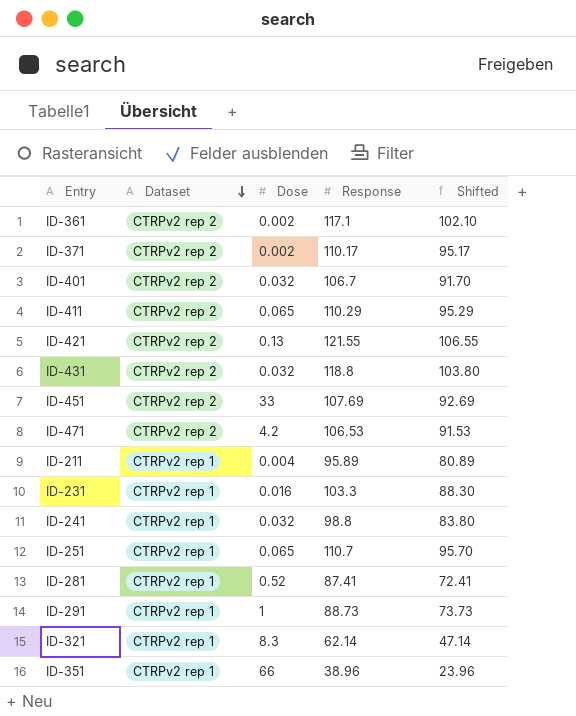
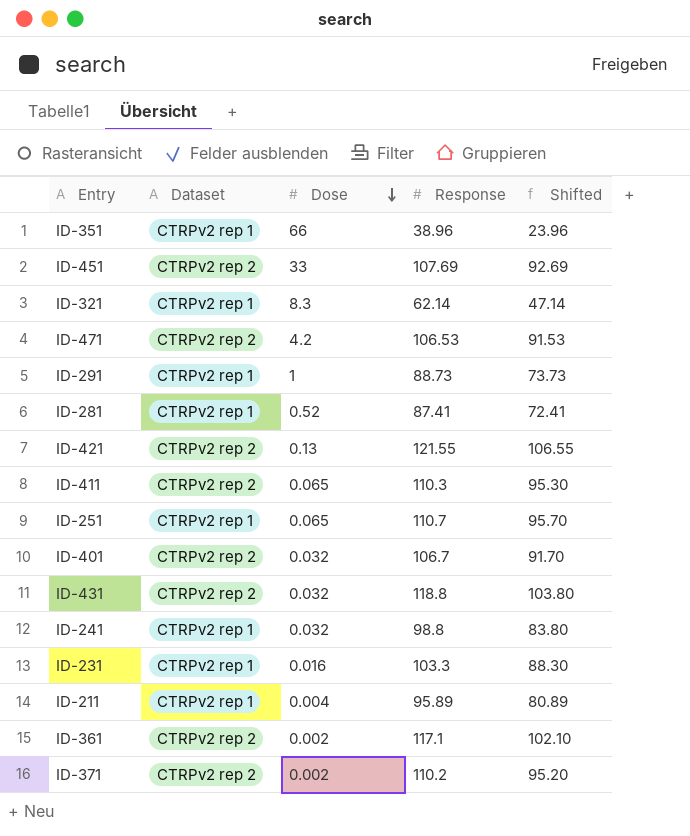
row order: Dataset descending -> Dose descending
ID-411 | Response: 110.29 -> 110.3
ID-411 | Shifted: 95.29 -> 95.30
ID-371 | Response: 110.17 -> 110.2
ID-371 | Shifted: 95.17 -> 95.20

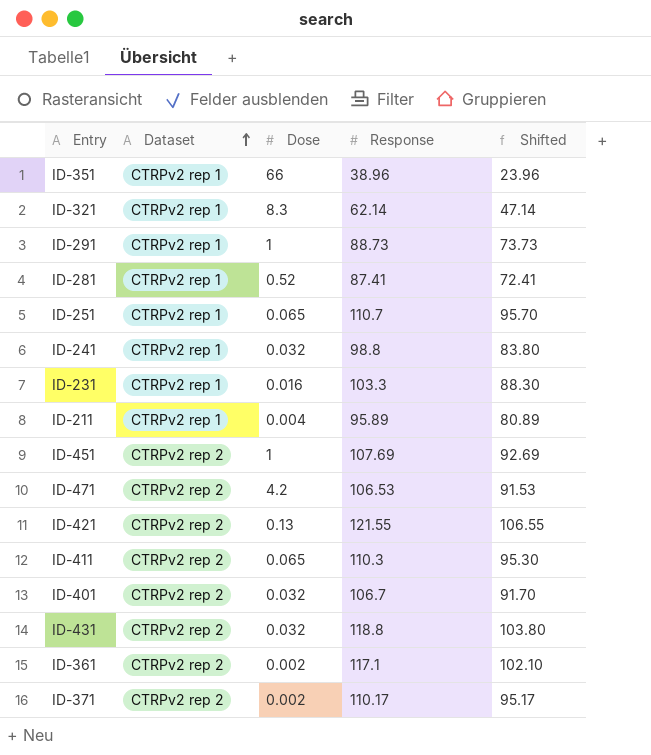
row order: Dose descending -> Dataset ascending
ID-451 | Dose: 33 -> 1
ID-371 | Response: 110.2 -> 110.17
ID-371 | Shifted: 95.20 -> 95.17

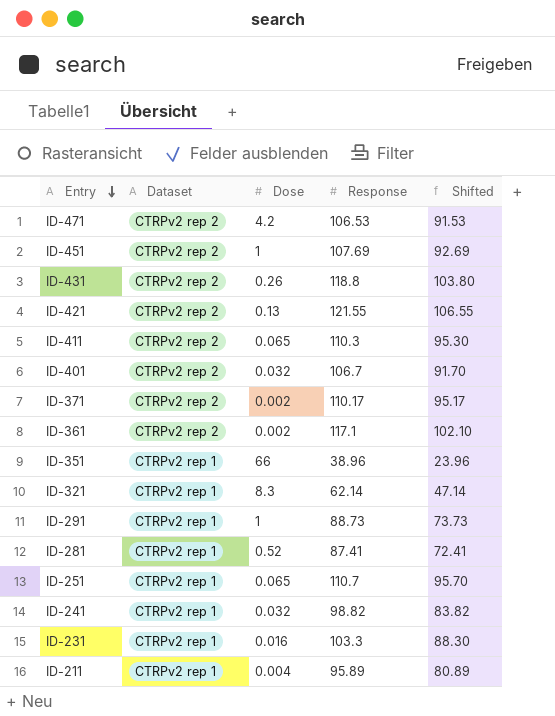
row order: Dataset ascending -> Entry descending
ID-431 | Dose: 0.032 -> 0.26
ID-241 | Response: 98.8 -> 98.82
ID-241 | Shifted: 83.80 -> 83.82

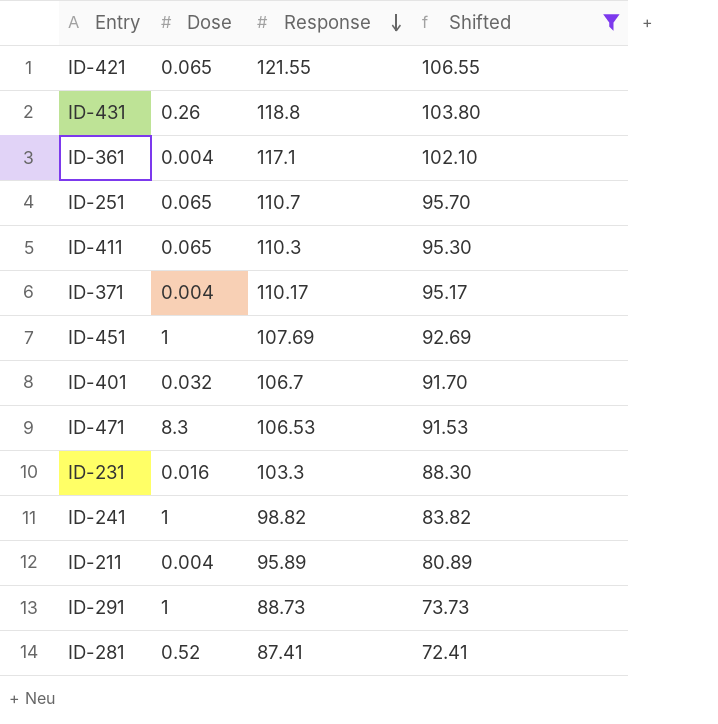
filter: none -> Shifted >= 72.41
row order: Entry descending -> Response descending
column Dataset | position: 2 -> none
ID-421 | Dose: 0.13 -> 0.065
ID-361 | Dose: 0.002 -> 0.004
ID-371 | Dose: 0.002 -> 0.004
ID-471 | Dose: 4.2 -> 8.3
ID-241 | Dose: 0.032 -> 1

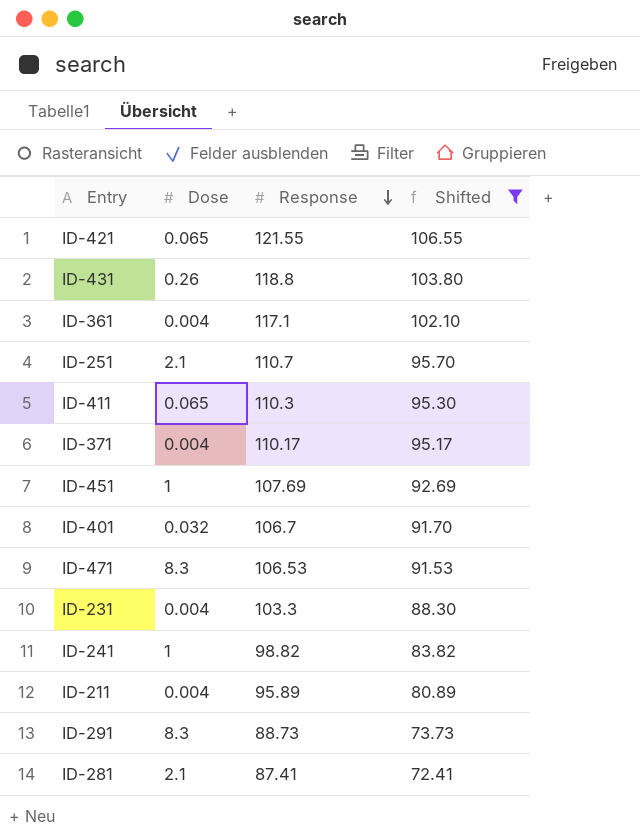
ID-251 | Dose: 0.065 -> 2.1
ID-231 | Dose: 0.016 -> 0.004
ID-291 | Dose: 1 -> 8.3
ID-281 | Dose: 0.52 -> 2.1

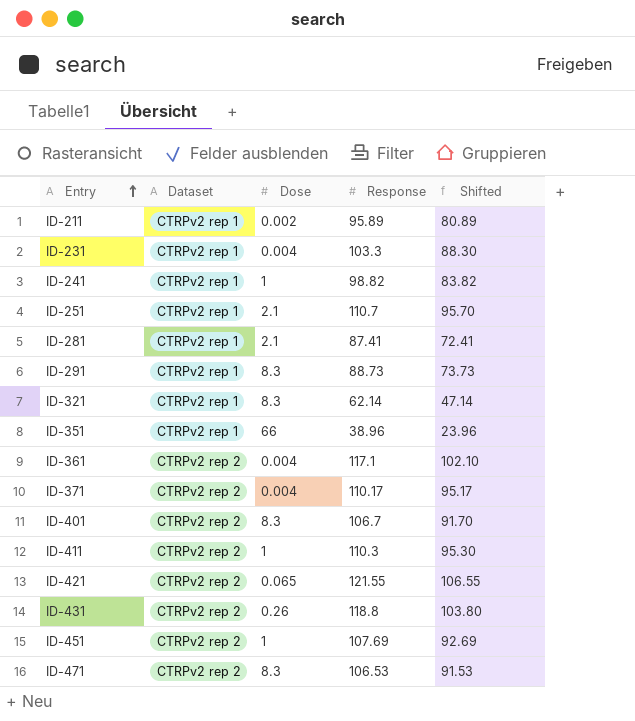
filter: Shifted >= 72.41 -> none
row order: Response descending -> Entry ascending
column Dataset | position: none -> 2
ID-211 | Dose: 0.004 -> 0.002
ID-401 | Dose: 0.032 -> 8.3
ID-411 | Dose: 0.065 -> 1

